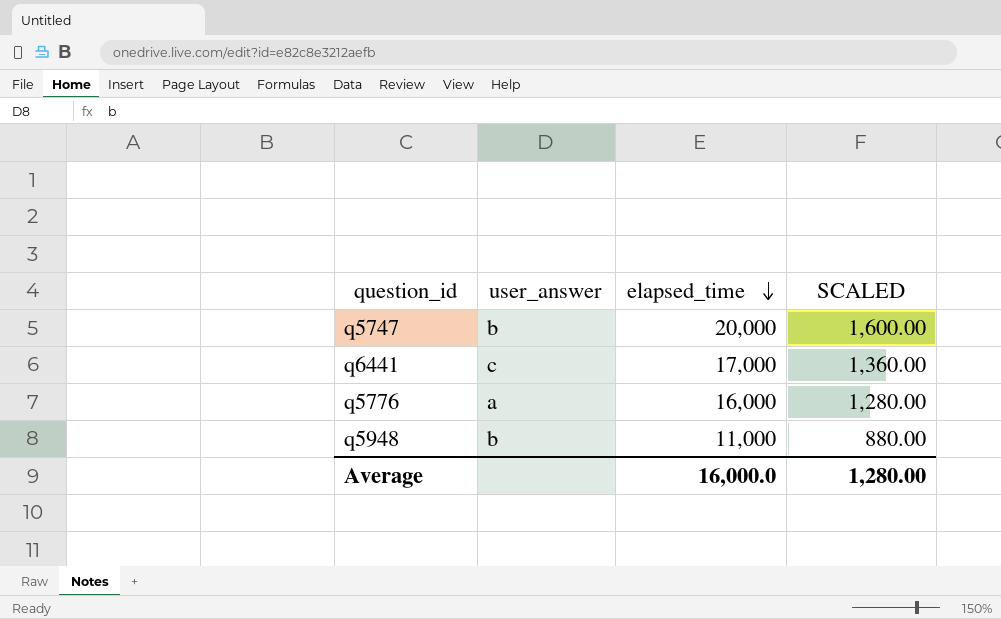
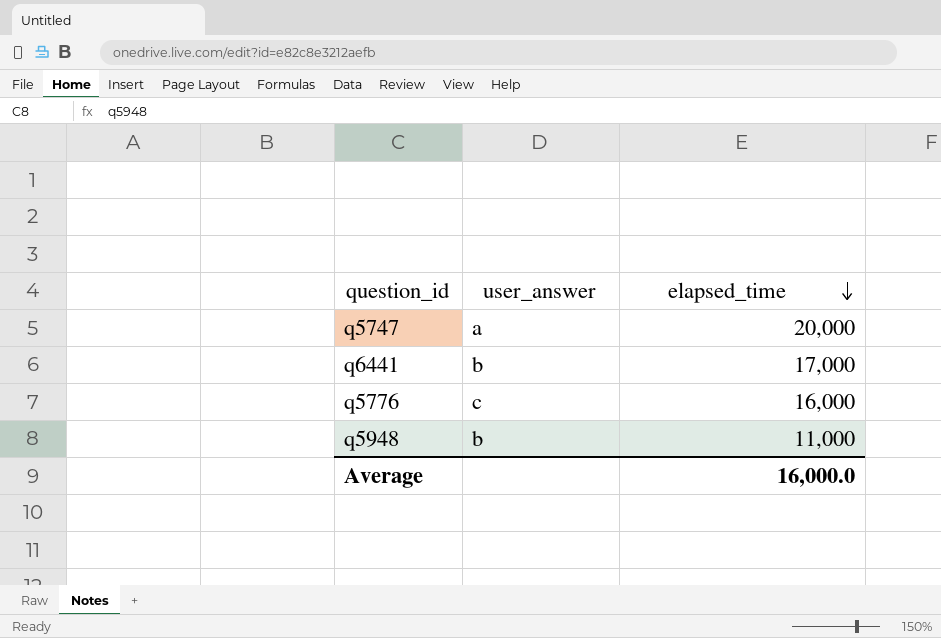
column SCALED | formula: [elapsed_time] * 0.08 -> none
q5747 | user_answer: b -> a
q6441 | user_answer: c -> b
q5776 | user_answer: a -> c

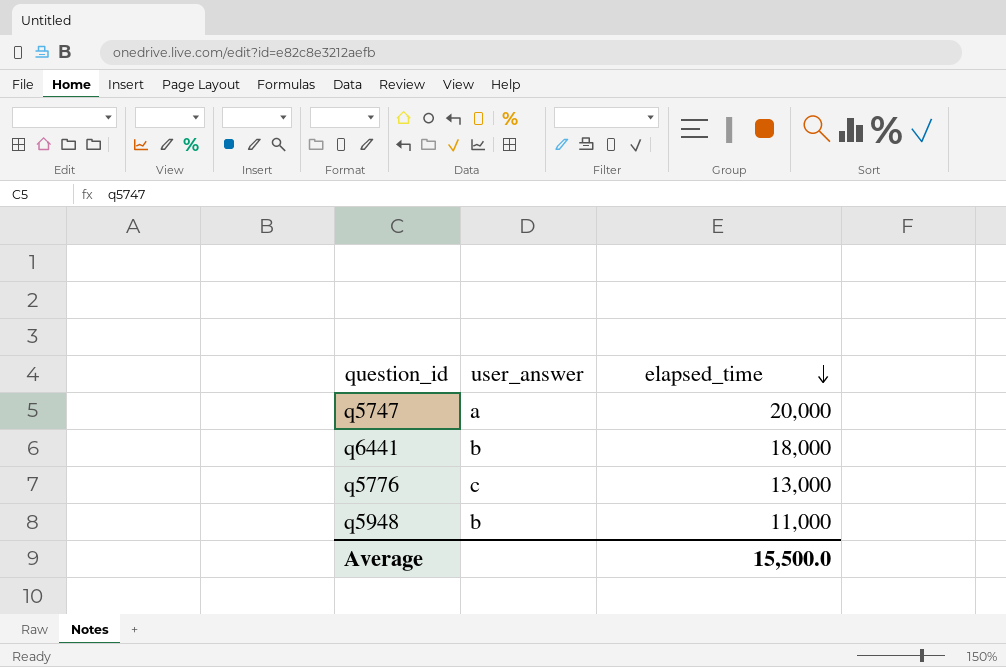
q6441 | elapsed_time: 17,000 -> 18,000
q5776 | elapsed_time: 16,000 -> 13,000
Average | elapsed_time: 16,000.0 -> 15,500.0

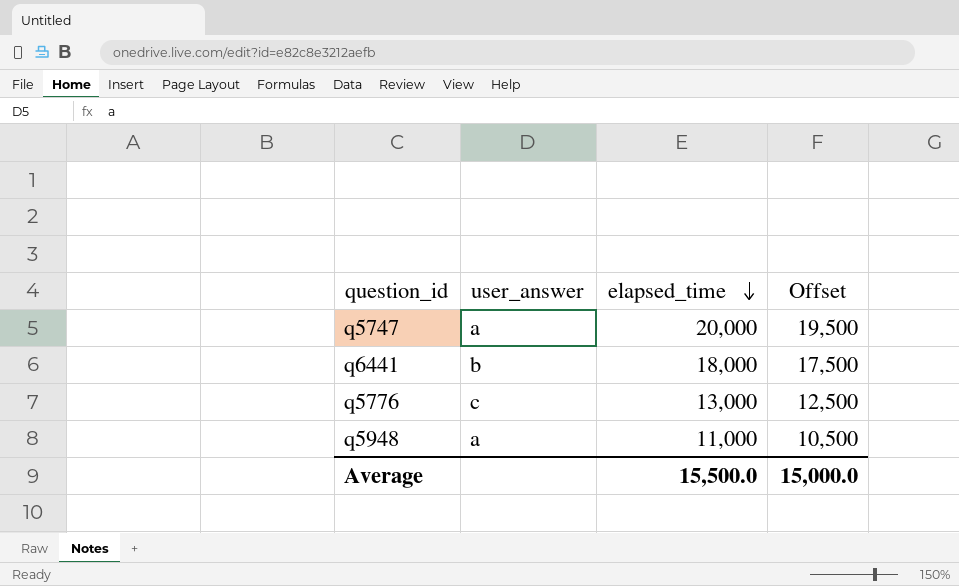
column Offset | formula: none -> [elapsed_time] - 500
q5948 | user_answer: b -> a

